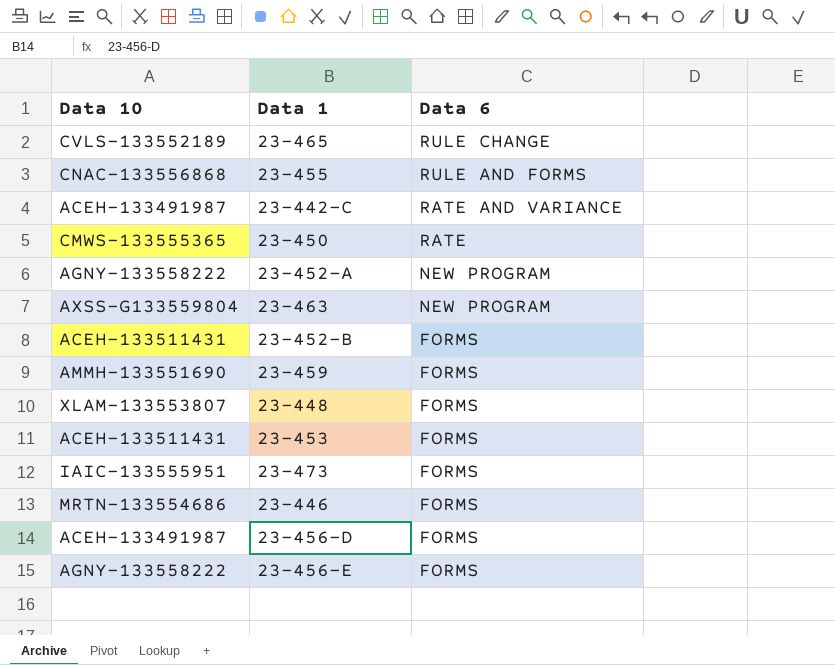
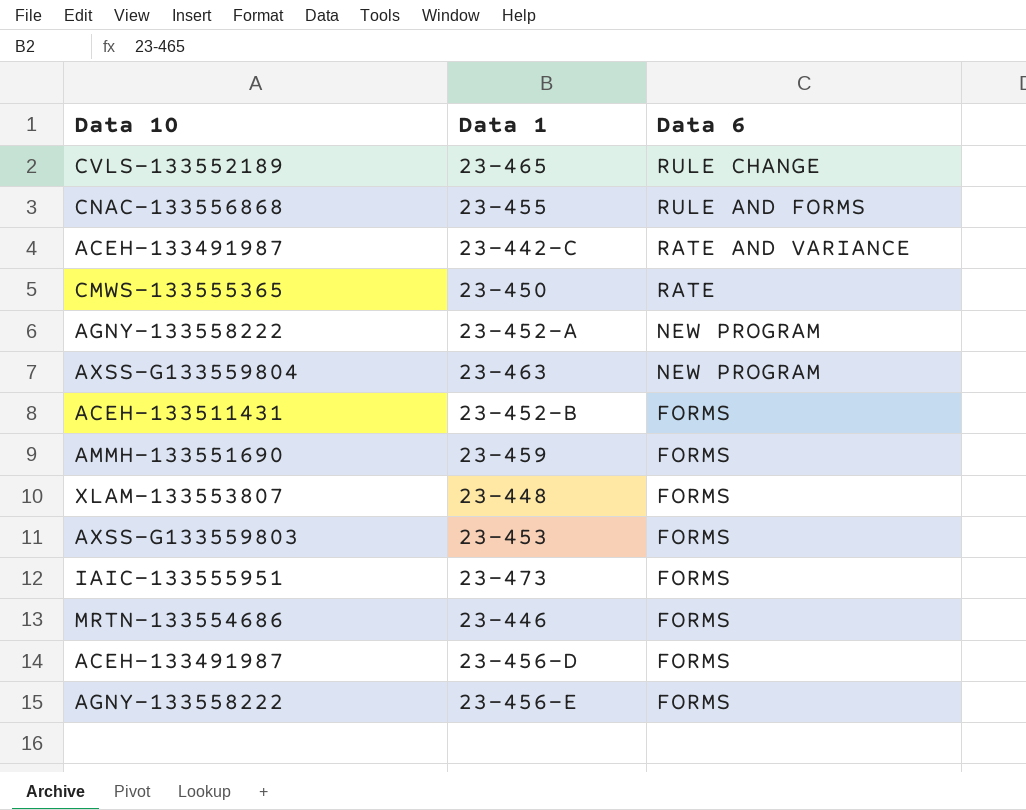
23-453 | Data 10: ACEH-133511431 -> AXSS-G133559803

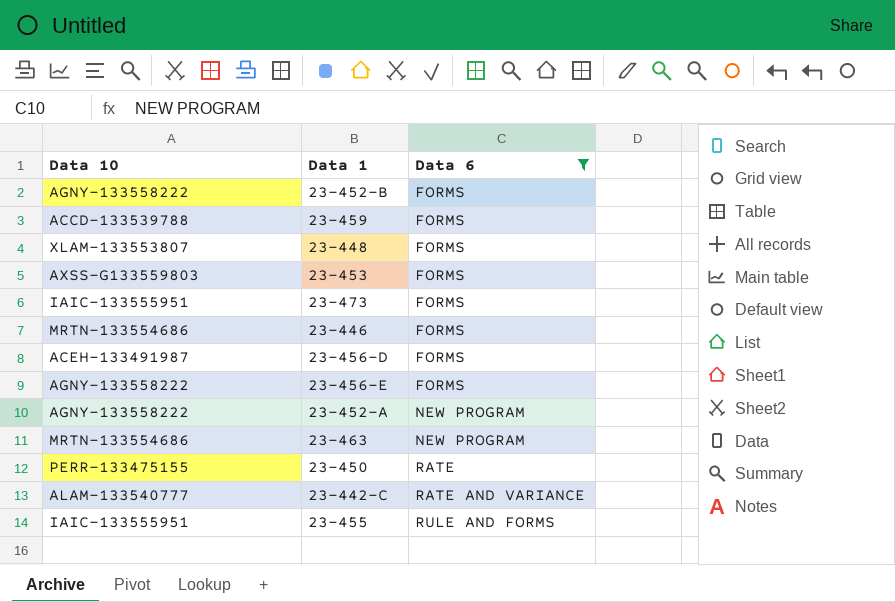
filter: none -> Data 6 != RULE CHANGE
row order: Data 6 descending -> Data 6 ascending
23-452-B | Data 10: ACEH-133511431 -> AGNY-133558222
23-459 | Data 10: AMMH-133551690 -> ACCD-133539788
23-463 | Data 10: AXSS-G133559804 -> MRTN-133554686
23-450 | Data 10: CMWS-133555365 -> PERR-133475155
23-442-C | Data 10: ACEH-133491987 -> ALAM-133540777
23-455 | Data 10: CNAC-133556868 -> IAIC-133555951

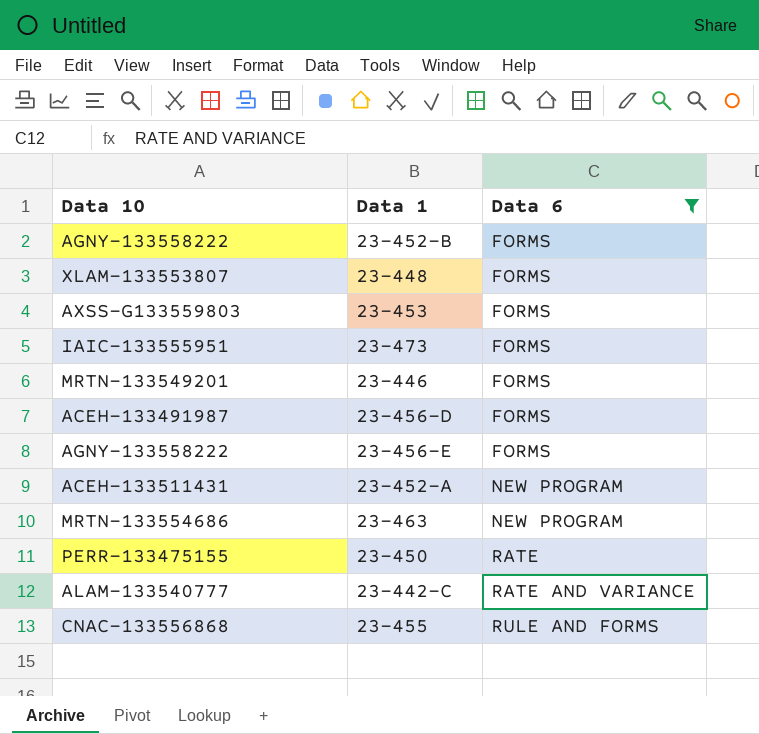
row 23-459: ACCD-133539788 | FORMS -> none
23-446 | Data 10: MRTN-133554686 -> MRTN-133549201
23-452-A | Data 10: AGNY-133558222 -> ACEH-133511431
23-455 | Data 10: IAIC-133555951 -> CNAC-133556868

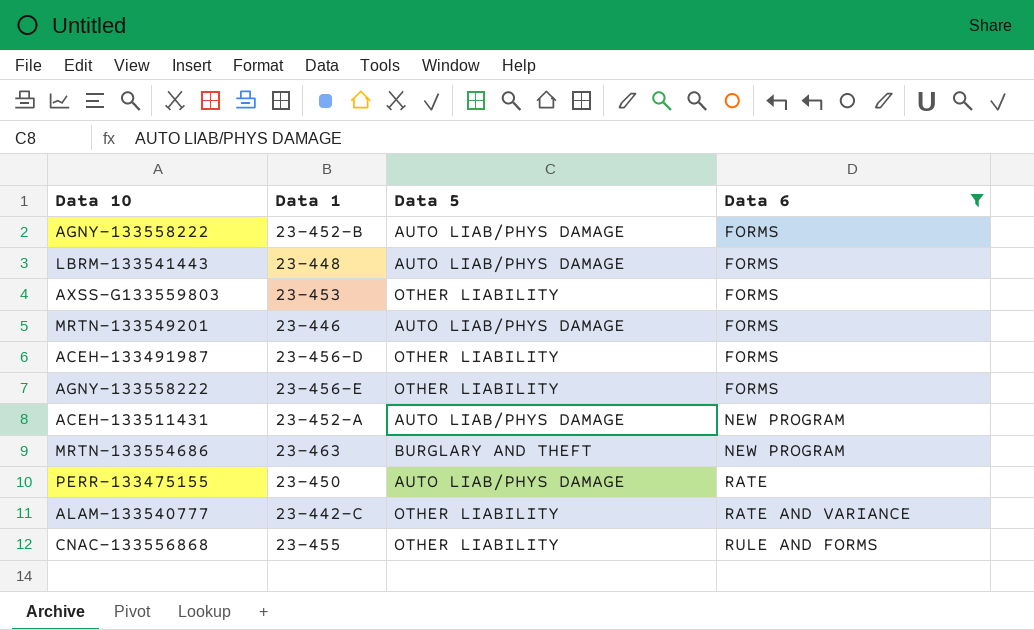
column Data 5 | position: none -> 3
row 23-473: IAIC-133555951 | FORMS -> none
23-448 | Data 10: XLAM-133553807 -> LBRM-133541443

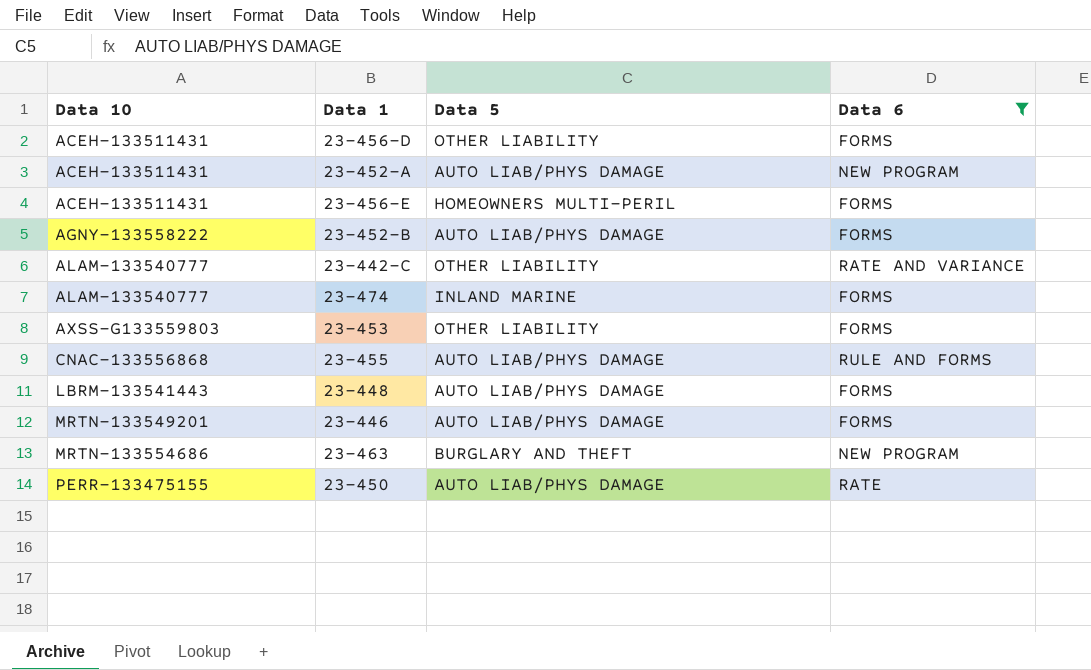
row order: Data 6 ascending -> Data 10 ascending
23-456-D | Data 10: ACEH-133491987 -> ACEH-133511431
23-456-E | Data 10: AGNY-133558222 -> ACEH-133511431
23-456-E | Data 5: OTHER LIABILITY -> HOMEOWNERS MULTI-PERIL
row 23-474: none -> ALAM-133540777 | INLAND MARINE | FORMS
23-455 | Data 5: OTHER LIABILITY -> AUTO LIAB/PHYS DAMAGE

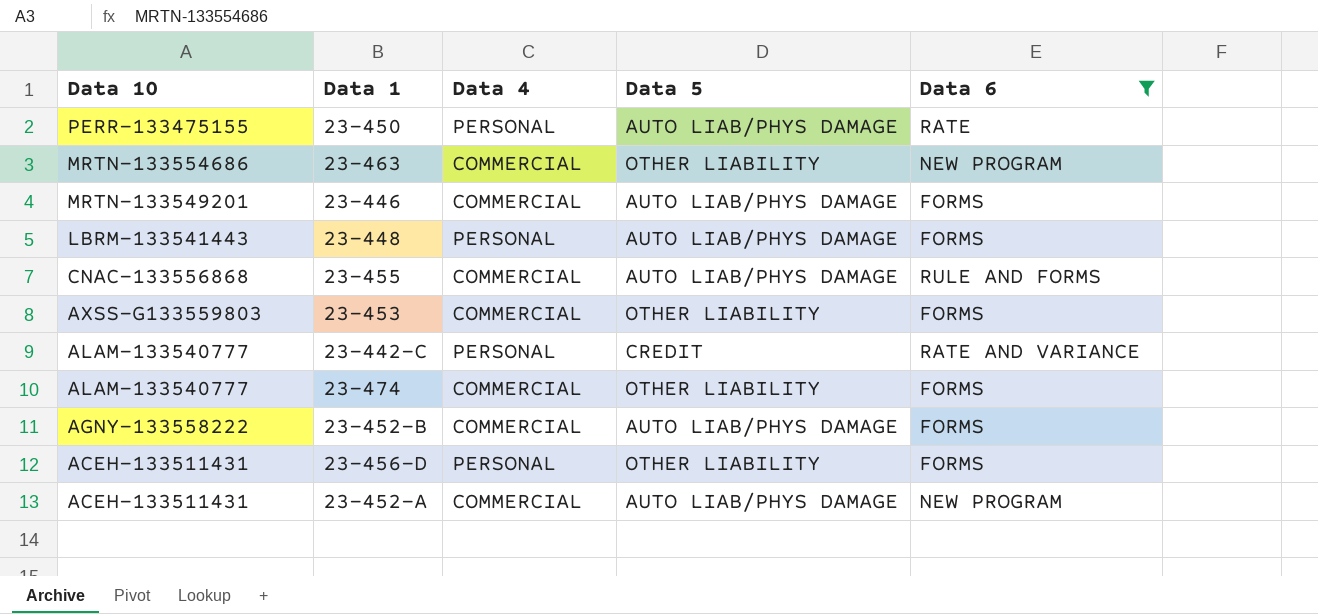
row order: Data 10 ascending -> Data 10 descending
column Data 4 | position: none -> 3
row 23-456-E: ACEH-133511431 | HOMEOWNERS MULTI-PERIL | FORMS -> none
23-463 | Data 5: BURGLARY AND THEFT -> OTHER LIABILITY
23-442-C | Data 5: OTHER LIABILITY -> CREDIT
23-474 | Data 5: INLAND MARINE -> OTHER LIABILITY

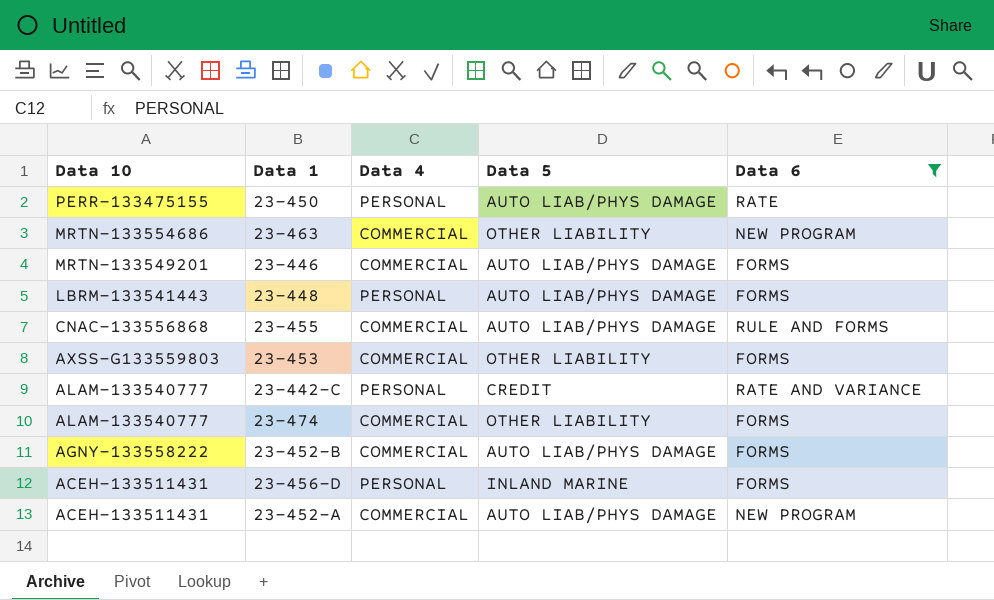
23-456-D | Data 5: OTHER LIABILITY -> INLAND MARINE

